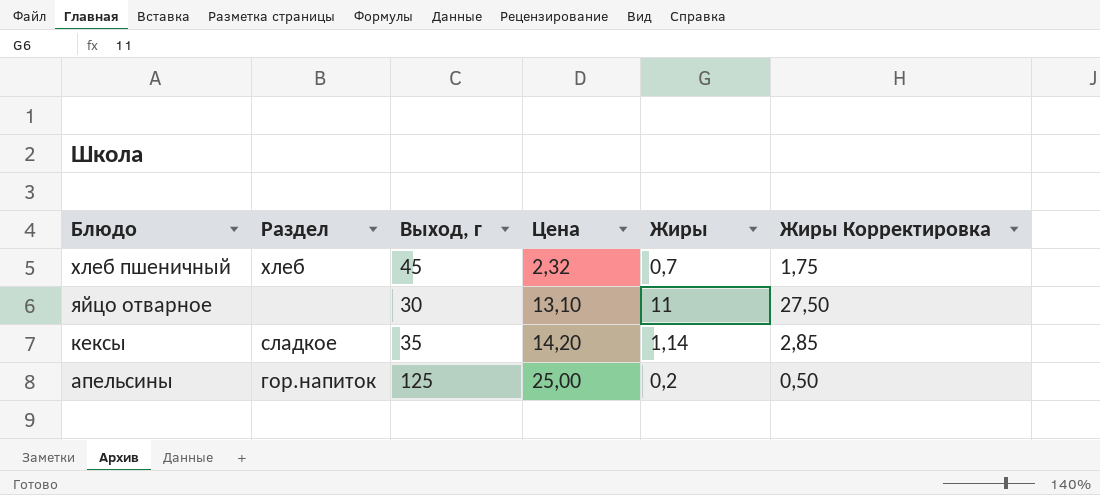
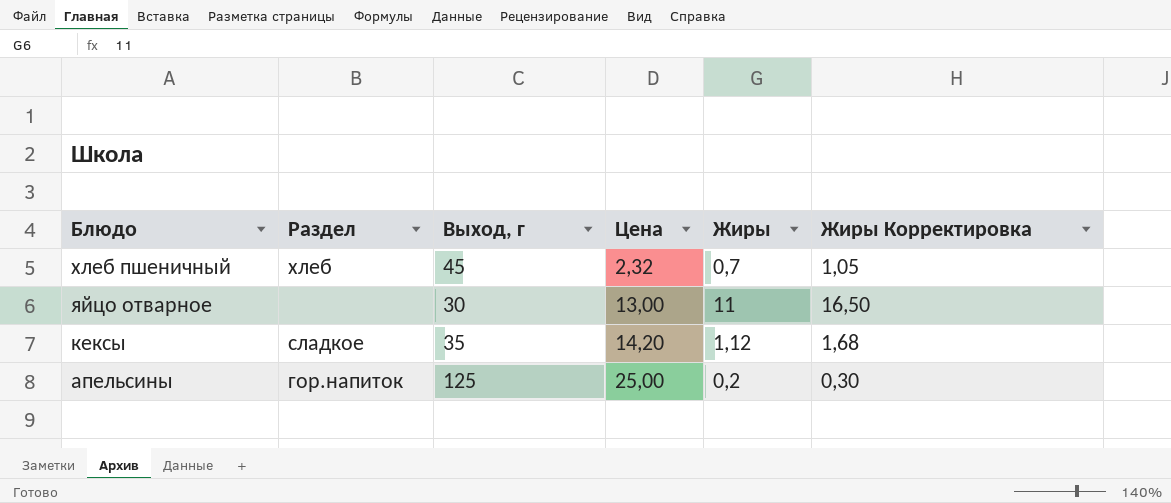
column Жиры Корректировка | formula: [Жиры] * 2,5 -> [Жиры] * 1,5
яйцо отварное | Цена: 13,10 -> 13,00
кексы | Жиры: 1,14 -> 1,12

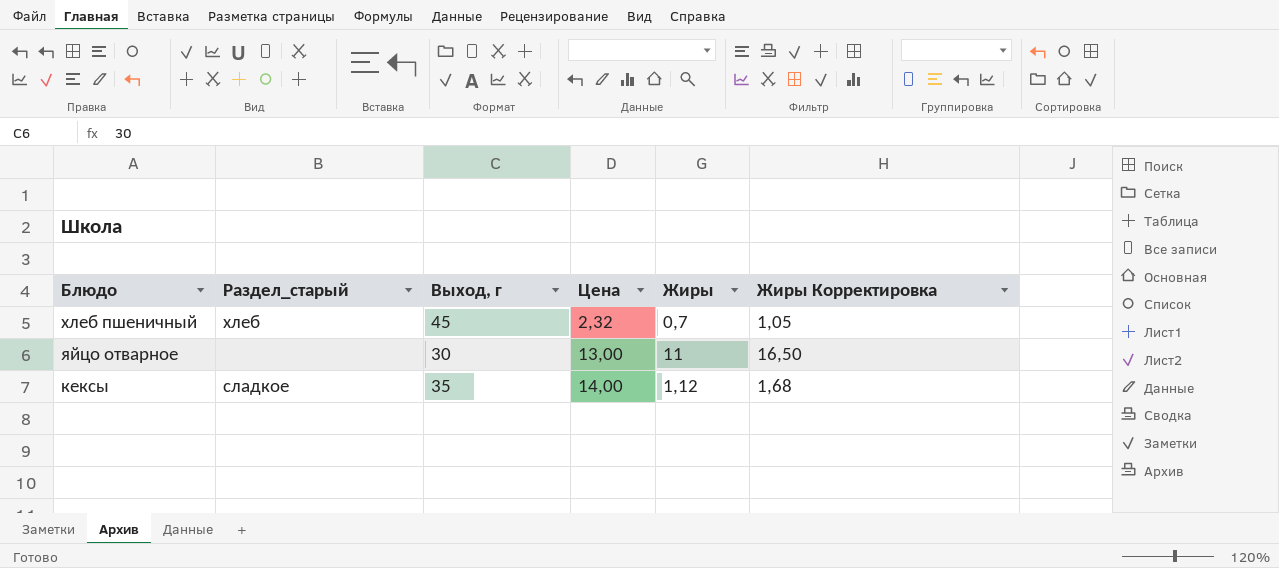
column name: Раздел -> Раздел_старый
row апельсины: гор.напиток | 125 | 25,00 | 0,2 | 0,30 -> none
кексы | Цена: 14,20 -> 14,00

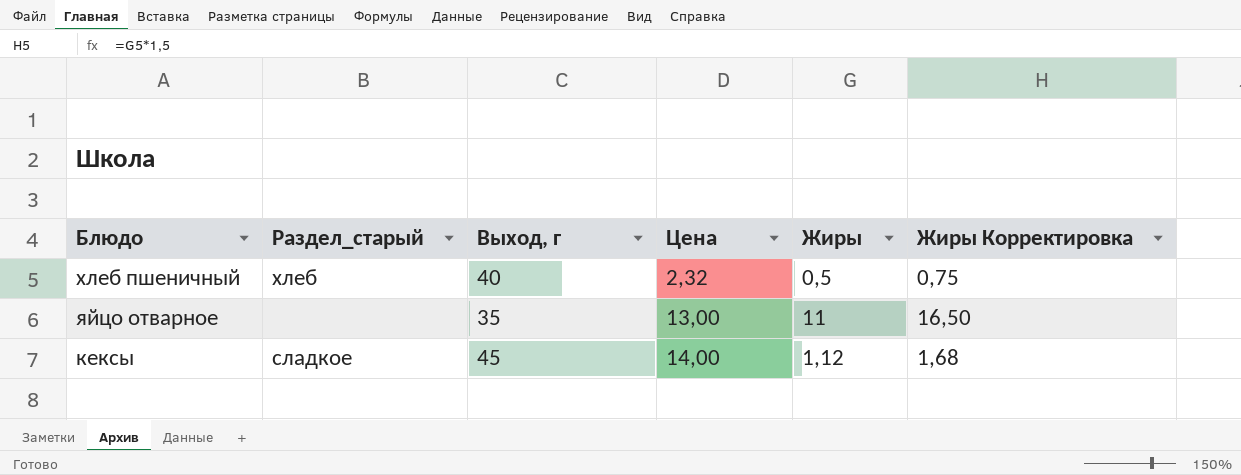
хлеб пшеничный | Выход, г: 45 -> 40
хлеб пшеничный | Жиры: 0,7 -> 0,5
хлеб пшеничный | Жиры Корректировка: 1,05 -> 0,75
яйцо отварное | Выход, г: 30 -> 35
кексы | Выход, г: 35 -> 45

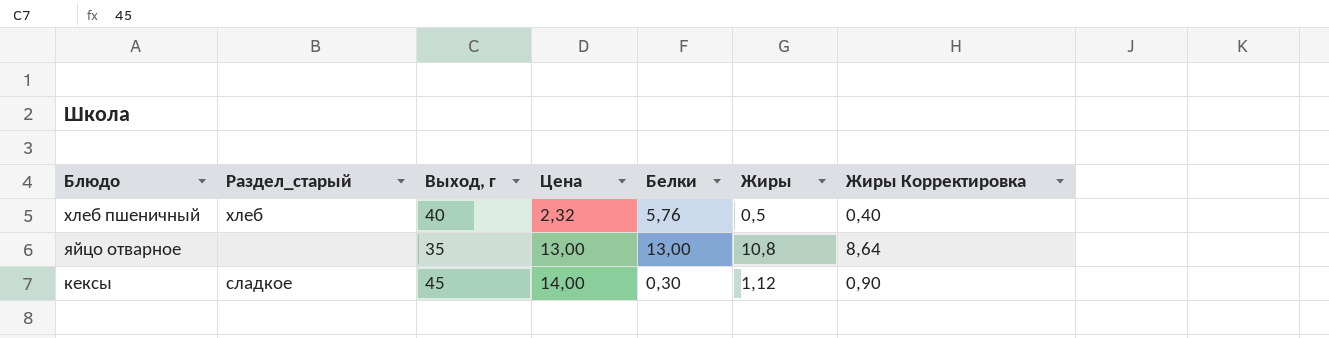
column Белки | position: none -> 5
column Жиры Корректировка | formula: [Жиры] * 1,5 -> [Жиры] * 0,8
яйцо отварное | Жиры: 11 -> 10,8

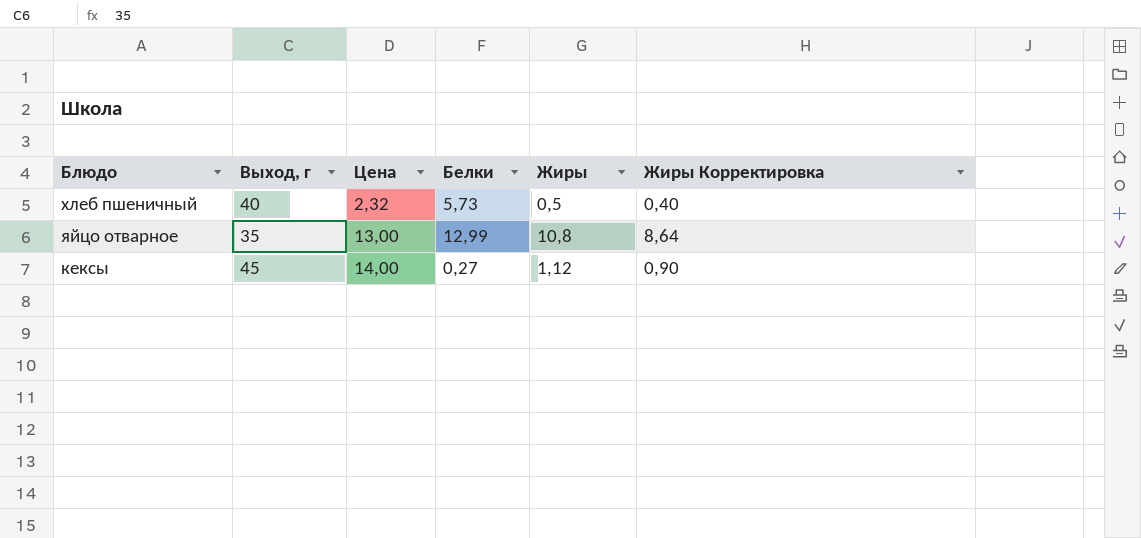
column Раздел_старый | position: 2 -> none
хлеб пшеничный | Белки: 5,76 -> 5,73
яйцо отварное | Белки: 13,00 -> 12,99
кексы | Белки: 0,30 -> 0,27

